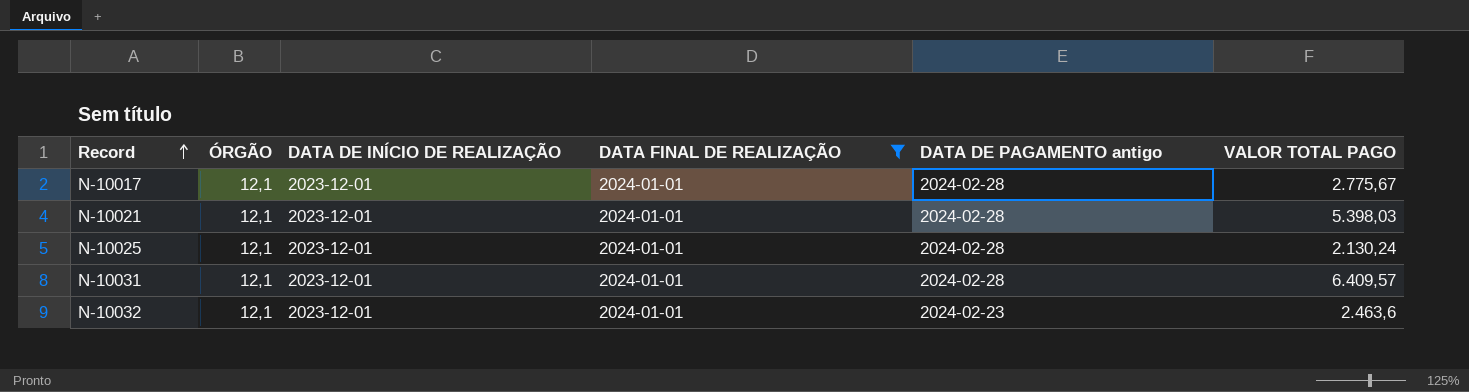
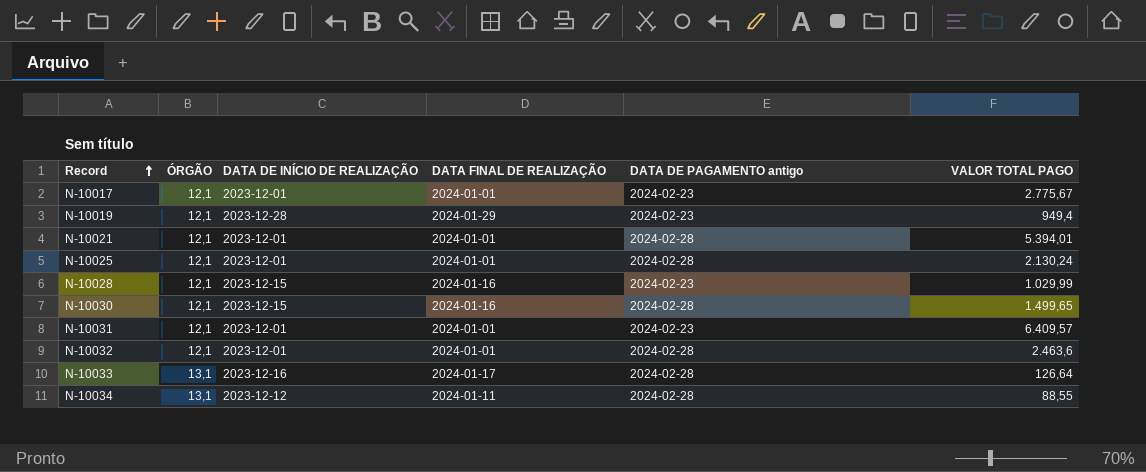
filter: DATA FINAL DE REALIZAÇÃO = 2024-01-01 -> none
N-10017 | DATA DE PAGAMENTO antigo: 2024-02-28 -> 2024-02-23
N-10021 | VALOR TOTAL PAGO: 5.398,03 -> 5.394,01
N-10031 | DATA DE PAGAMENTO antigo: 2024-02-28 -> 2024-02-23
N-10032 | DATA DE PAGAMENTO antigo: 2024-02-23 -> 2024-02-28

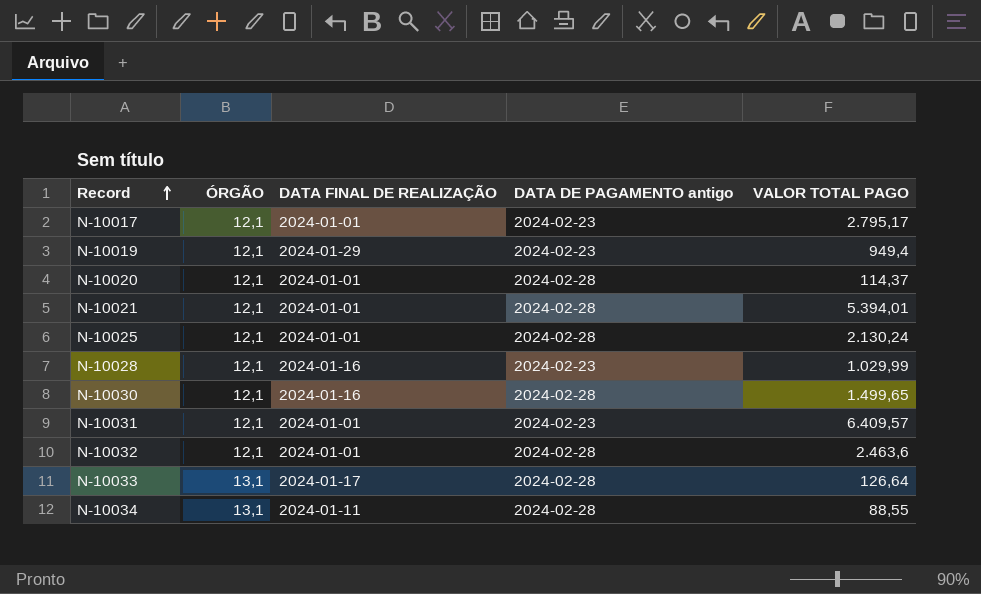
column DATA DE INÍCIO DE REALIZAÇÃO | position: 3 -> none
N-10017 | VALOR TOTAL PAGO: 2.775,67 -> 2.795,17
row N-10020: none -> 12,1 | 2024-01-01 | 2024-02-28 | 114,37

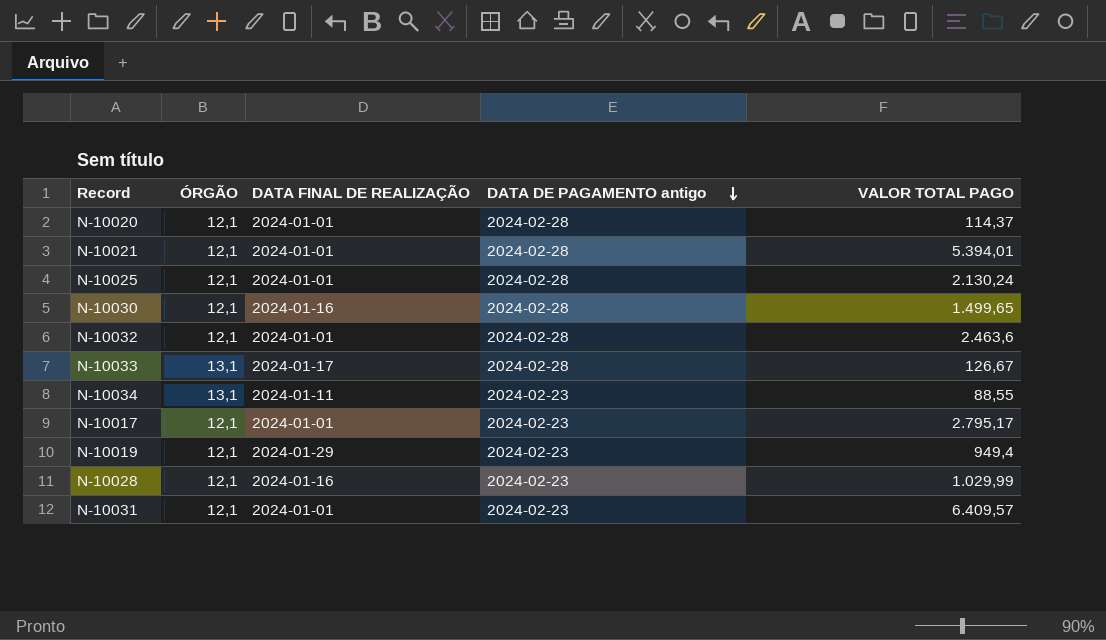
row order: Record ascending -> DATA DE PAGAMENTO antigo descending
N-10033 | VALOR TOTAL PAGO: 126,64 -> 126,67
N-10034 | DATA DE PAGAMENTO antigo: 2024-02-28 -> 2024-02-23

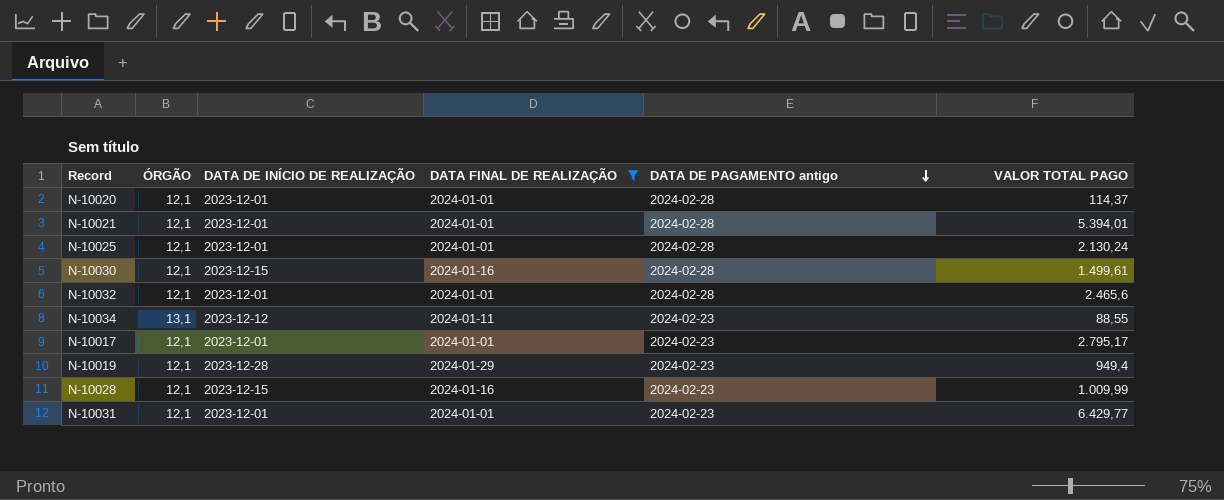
filter: none -> DATA FINAL DE REALIZAÇÃO != 2024-01-17
column DATA DE INÍCIO DE REALIZAÇÃO | position: none -> 3
N-10030 | VALOR TOTAL PAGO: 1.499,65 -> 1.499,61
N-10032 | VALOR TOTAL PAGO: 2.463,6 -> 2.465,6
N-10028 | VALOR TOTAL PAGO: 1.029,99 -> 1.009,99
N-10031 | VALOR TOTAL PAGO: 6.409,57 -> 6.429,77

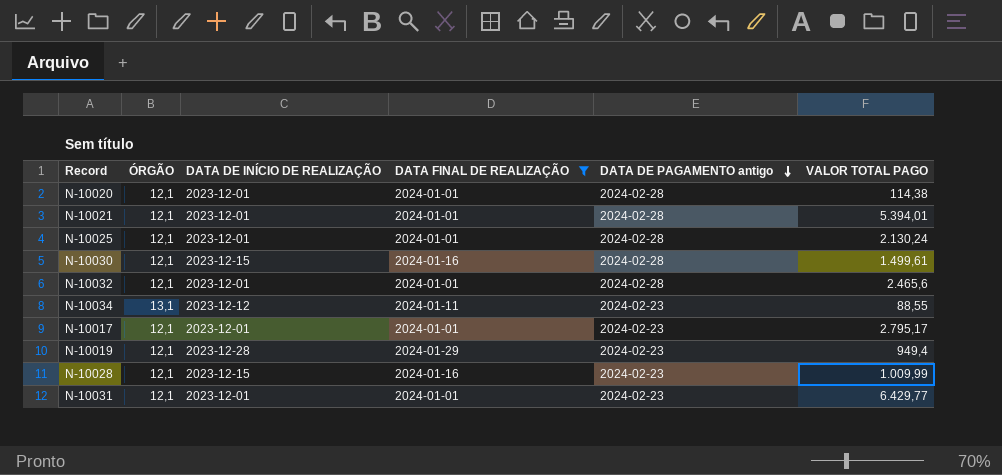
N-10020 | VALOR TOTAL PAGO: 114,37 -> 114,38

